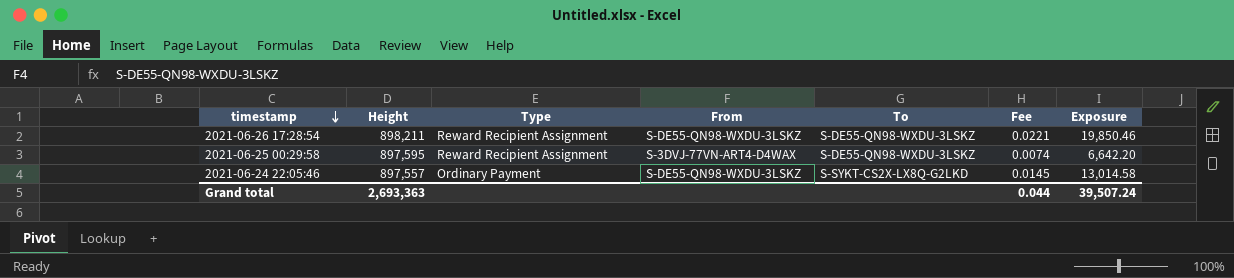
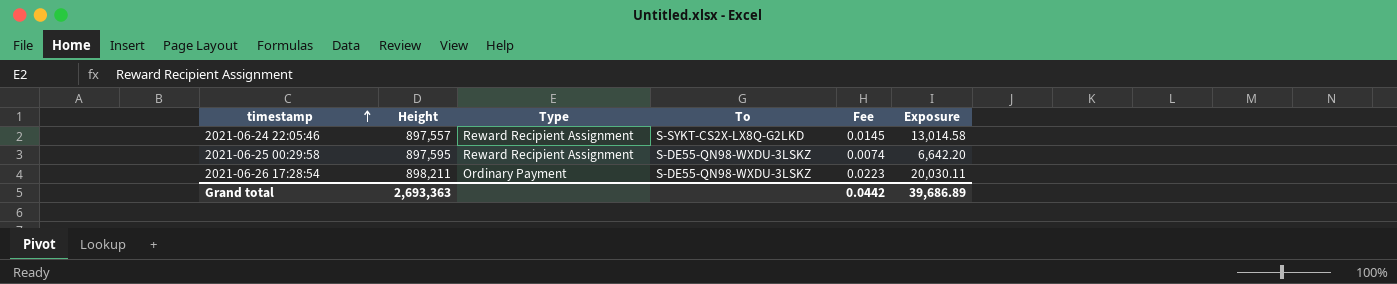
row order: timestamp descending -> timestamp ascending
column From | position: 4 -> none
2021-06-24 22:05:46 | Type: Ordinary Payment -> Reward Recipient Assignment
2021-06-26 17:28:54 | Type: Reward Recipient Assignment -> Ordinary Payment
2021-06-26 17:28:54 | Fee: 0.0221 -> 0.0223
2021-06-26 17:28:54 | Exposure: 19,850.46 -> 20,030.11
Grand total | Fee: 0.044 -> 0.0442
Grand total | Exposure: 39,507.24 -> 39,686.89

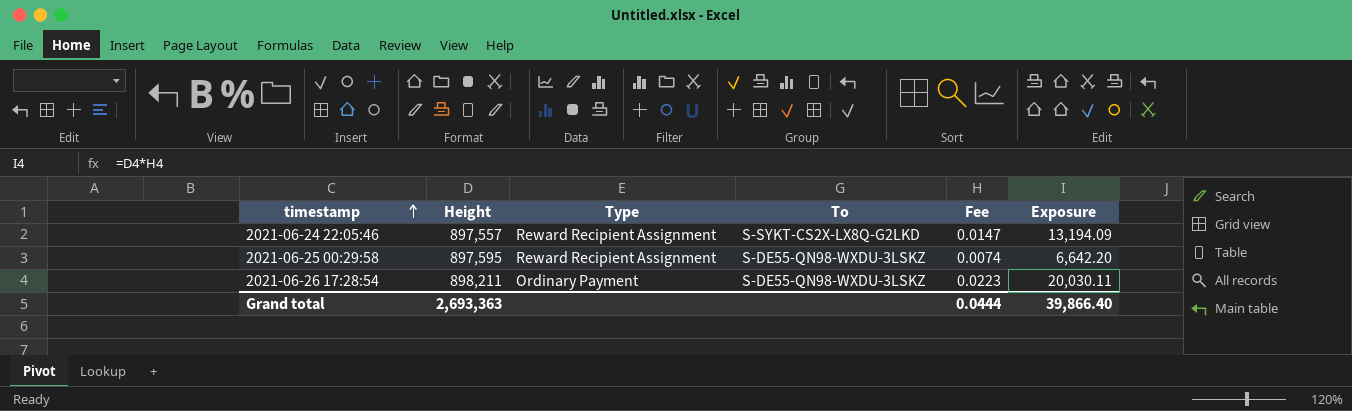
2021-06-24 22:05:46 | Fee: 0.0145 -> 0.0147
2021-06-24 22:05:46 | Exposure: 13,014.58 -> 13,194.09
Grand total | Fee: 0.0442 -> 0.0444
Grand total | Exposure: 39,686.89 -> 39,866.40

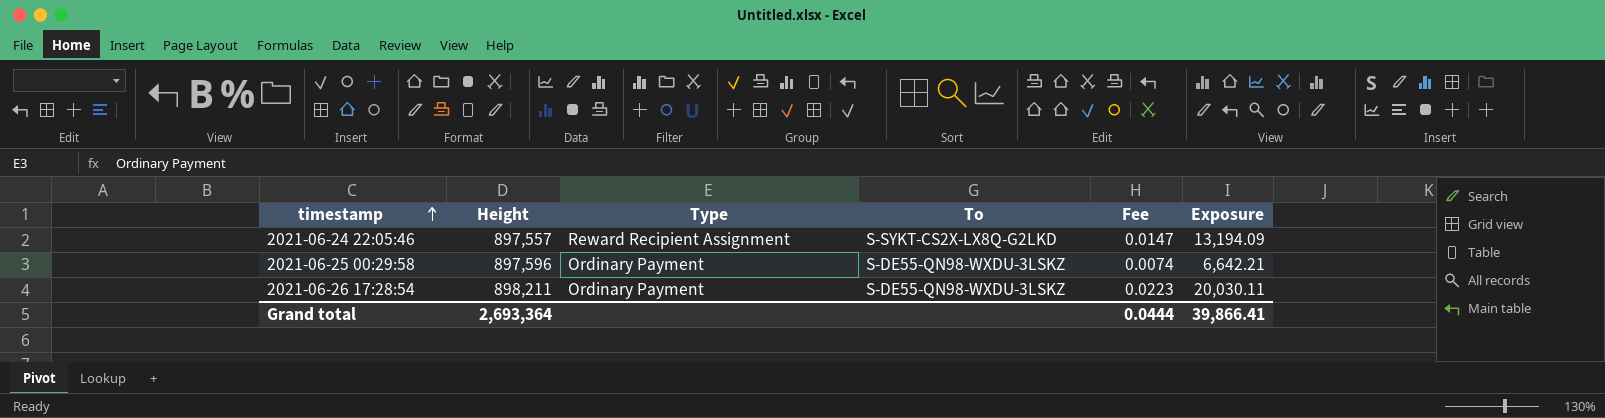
2021-06-25 00:29:58 | Height: 897,595 -> 897,596
2021-06-25 00:29:58 | Type: Reward Recipient Assignment -> Ordinary Payment
2021-06-25 00:29:58 | Exposure: 6,642.20 -> 6,642.21
Grand total | Height: 2,693,363 -> 2,693,364
Grand total | Exposure: 39,866.40 -> 39,866.41

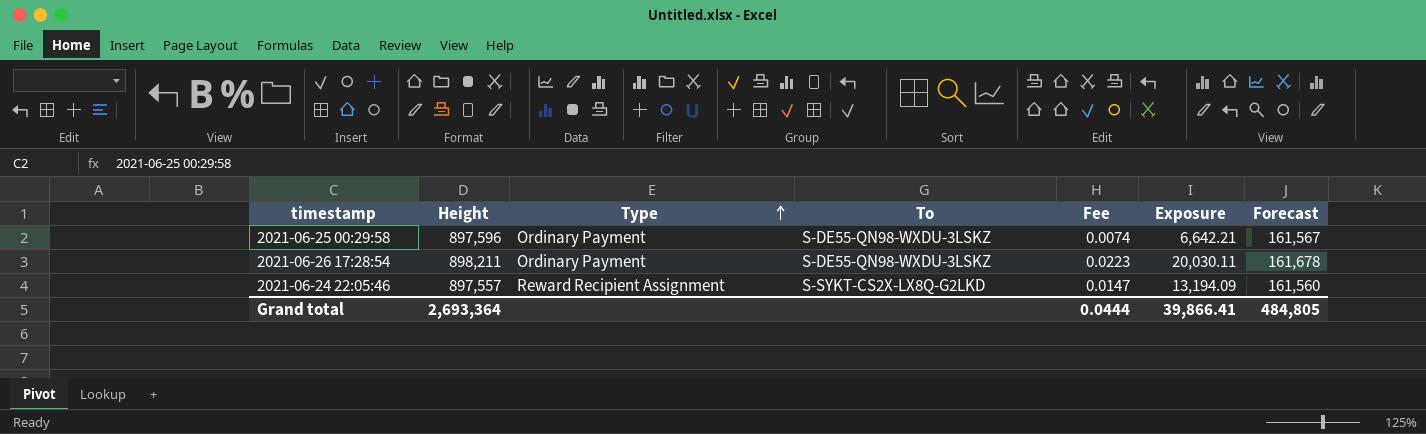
row order: timestamp ascending -> Type ascending
column Forecast | formula: none -> [Height] * 0.18

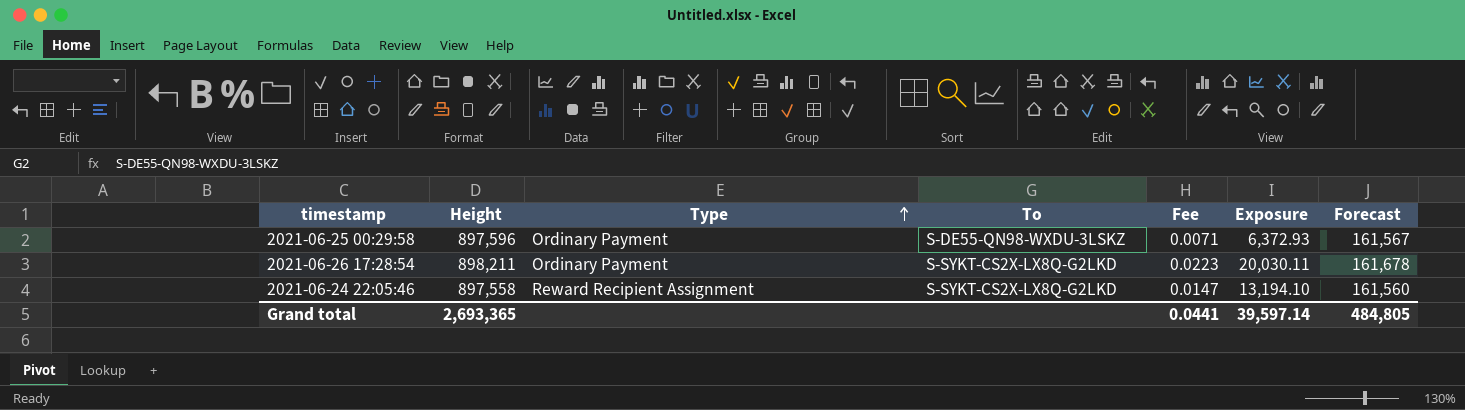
2021-06-25 00:29:58 | Fee: 0.0074 -> 0.0071
2021-06-25 00:29:58 | Exposure: 6,642.21 -> 6,372.93
2021-06-26 17:28:54 | To: S-DE55-QN98-WXDU-3LSKZ -> S-SYKT-CS2X-LX8Q-G2LKD
2021-06-24 22:05:46 | Height: 897,557 -> 897,558
2021-06-24 22:05:46 | Exposure: 13,194.09 -> 13,194.10
Grand total | Height: 2,693,364 -> 2,693,365
Grand total | Fee: 0.0444 -> 0.0441
Grand total | Exposure: 39,866.41 -> 39,597.14

